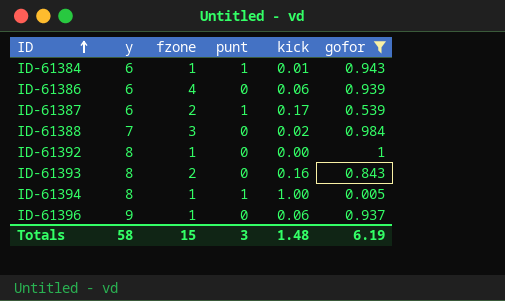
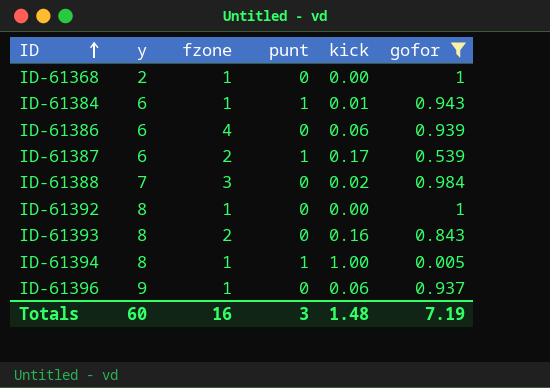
row ID-61368: none -> 2 | 1 | 0 | 0.00 | 1
Totals | y: 58 -> 60
Totals | fzone: 15 -> 16
Totals | gofor: 6.19 -> 7.19

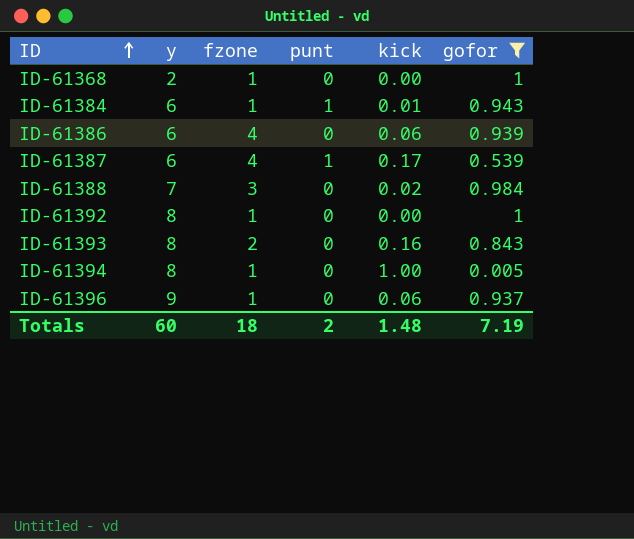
ID-61387 | fzone: 2 -> 4
ID-61394 | punt: 1 -> 0
Totals | fzone: 16 -> 18
Totals | punt: 3 -> 2

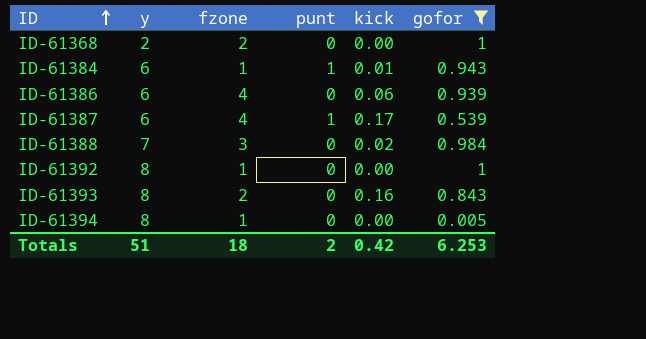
row ID-61396: 9 | 1 | 0 | 0.06 | 0.937 -> none
ID-61368 | fzone: 1 -> 2
ID-61394 | kick: 1.00 -> 0.00
Totals | y: 60 -> 51
Totals | kick: 1.48 -> 0.42
Totals | gofor: 7.19 -> 6.253

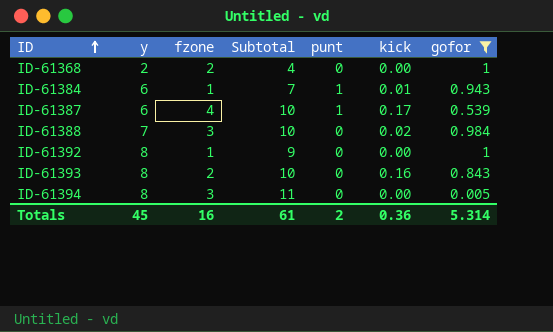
column Subtotal | formula: none -> [y] + [fzone]
row ID-61386: 6 | 4 | 0 | 0.06 | 0.939 -> none
ID-61394 | fzone: 1 -> 3
Totals | y: 51 -> 45
Totals | fzone: 18 -> 16
Totals | kick: 0.42 -> 0.36
Totals | gofor: 6.253 -> 5.314

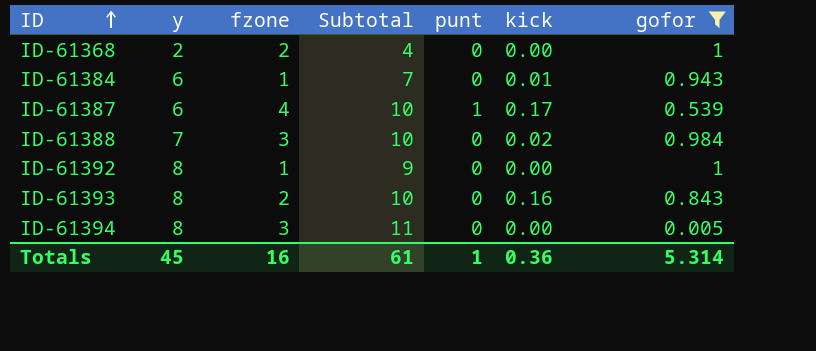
ID-61384 | punt: 1 -> 0
Totals | punt: 2 -> 1

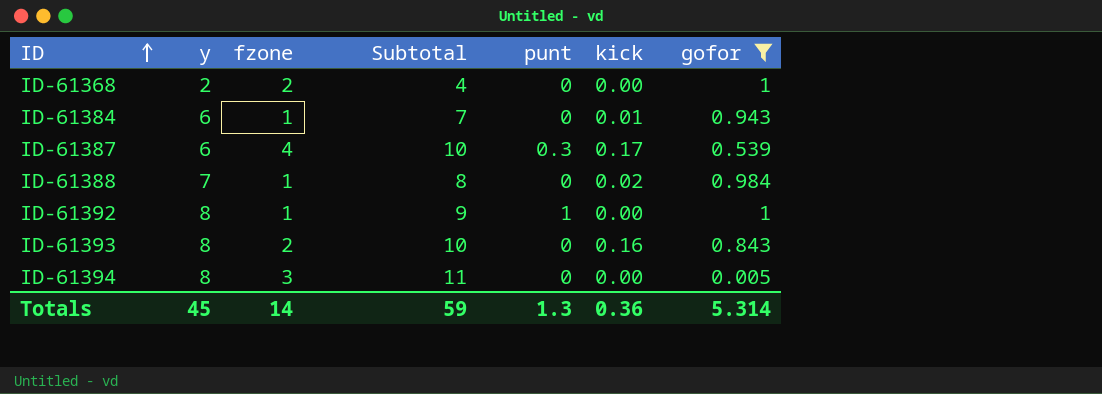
ID-61387 | punt: 1 -> 0.3
ID-61388 | fzone: 3 -> 1
ID-61388 | Subtotal: 10 -> 8
ID-61392 | punt: 0 -> 1
Totals | fzone: 16 -> 14
Totals | Subtotal: 61 -> 59
Totals | punt: 1 -> 1.3

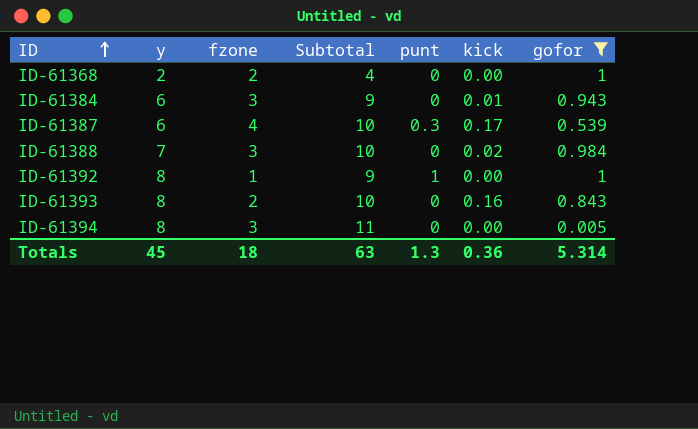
ID-61384 | fzone: 1 -> 3
ID-61384 | Subtotal: 7 -> 9
ID-61388 | fzone: 1 -> 3
ID-61388 | Subtotal: 8 -> 10
Totals | fzone: 14 -> 18
Totals | Subtotal: 59 -> 63

